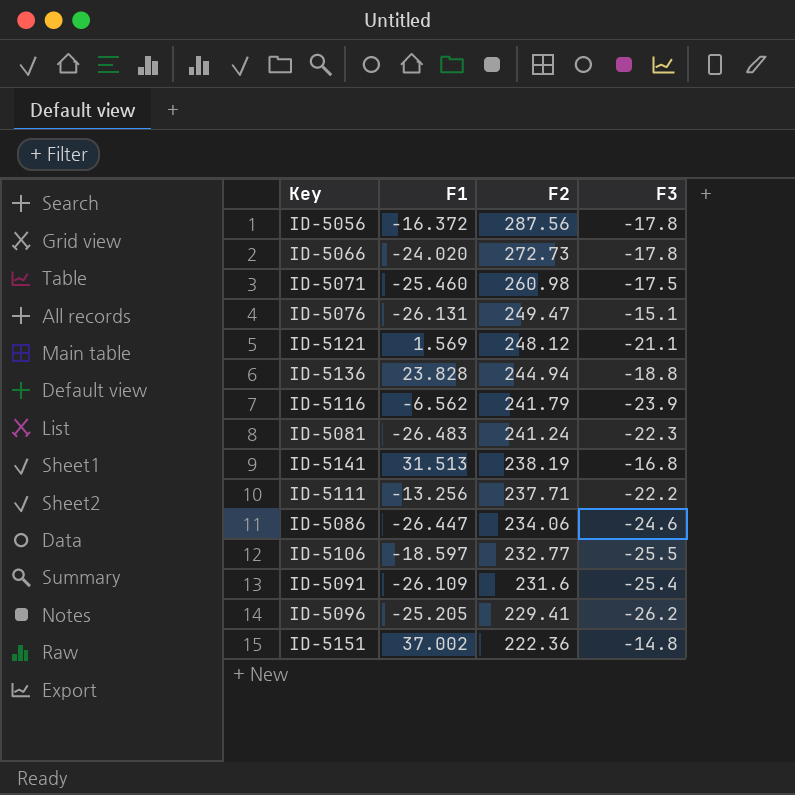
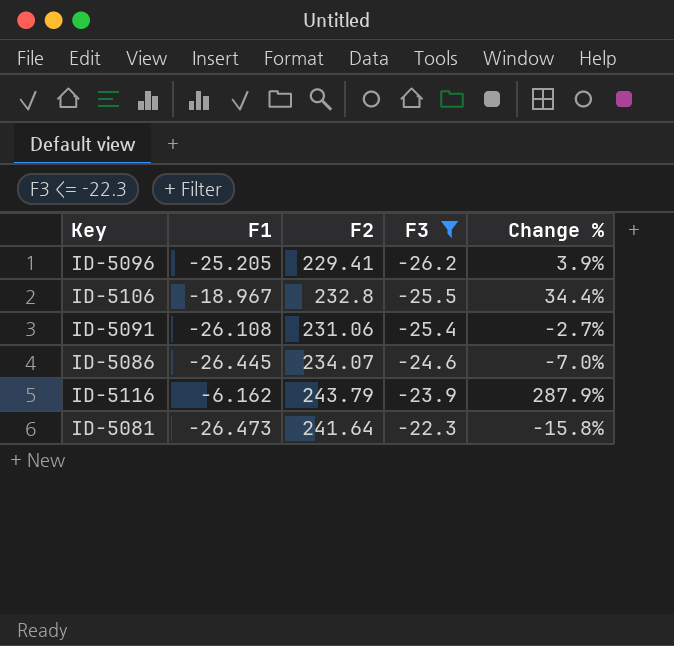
filter: none -> F3 <= -22.3
row order: F2 descending -> F3 ascending
column Change % | formula: none -> ([F3] - [F1]) / [F1]
ID-5106 | F1: -18.597 -> -18.967
ID-5106 | F2: 232.77 -> 232.8
ID-5091 | F1: -26.109 -> -26.108
ID-5091 | F2: 231.6 -> 231.06
ID-5086 | F1: -26.447 -> -26.445
ID-5086 | F2: 234.06 -> 234.07
ID-5116 | F1: -6.562 -> -6.162
ID-5116 | F2: 241.79 -> 243.79
ID-5081 | F1: -26.483 -> -26.473
ID-5081 | F2: 241.24 -> 241.64

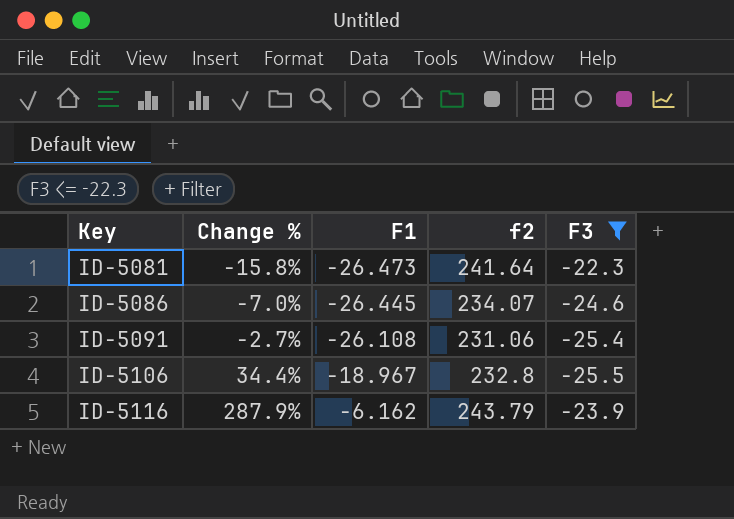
row order: F3 ascending -> Key ascending
column Change % | position: 5 -> 2
column name: F2 -> f2
row ID-5096: -25.205 | 229.41 | -26.2 | 3.9% -> none

